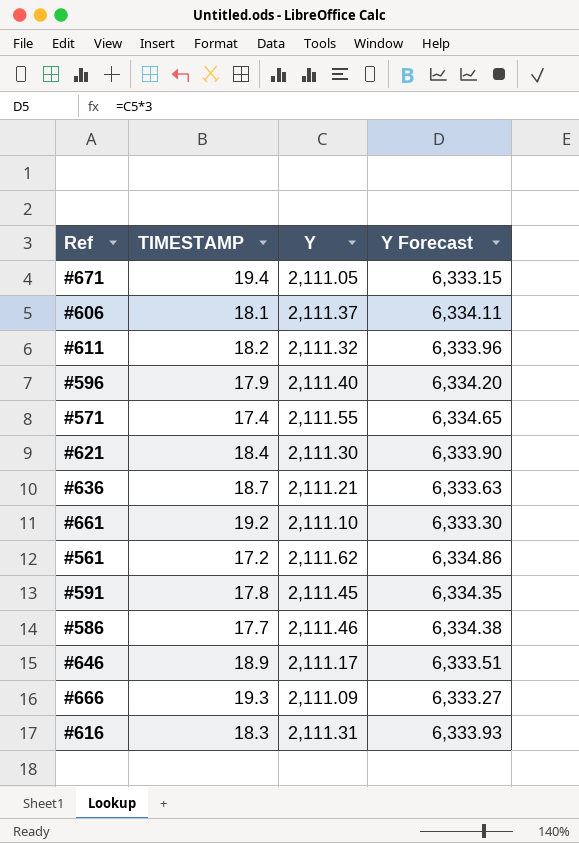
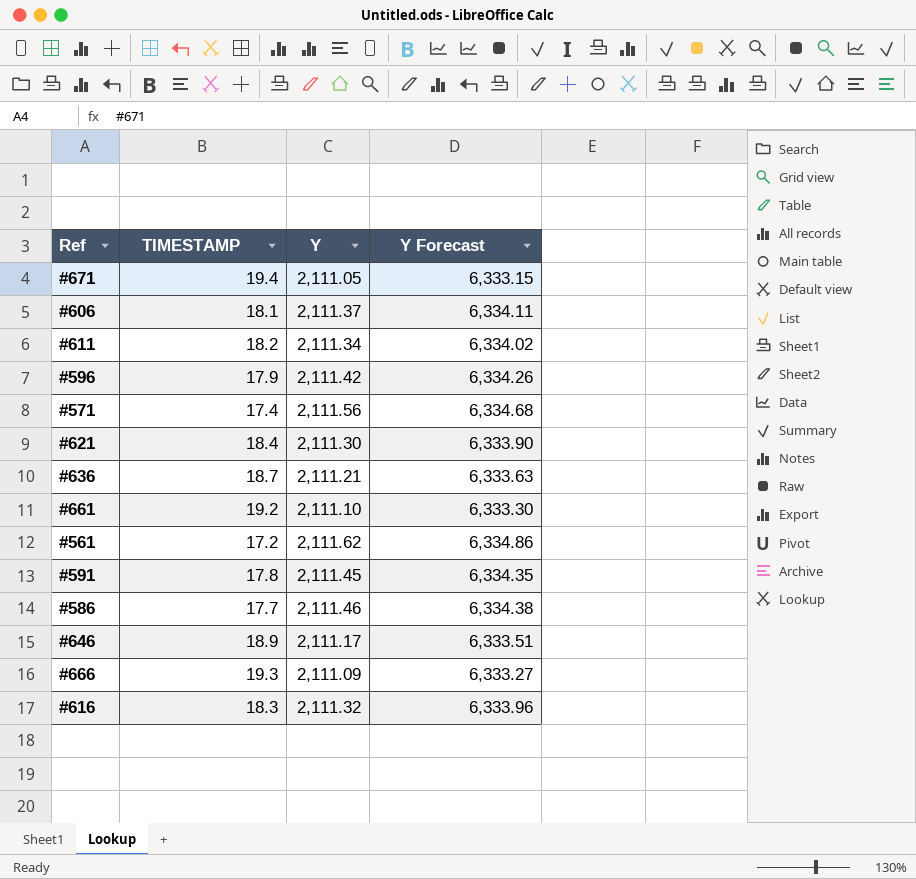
#611 | Y: 2,111.32 -> 2,111.34
#611 | Y Forecast: 6,333.96 -> 6,334.02
#596 | Y: 2,111.40 -> 2,111.42
#596 | Y Forecast: 6,334.20 -> 6,334.26
#571 | Y: 2,111.55 -> 2,111.56
#571 | Y Forecast: 6,334.65 -> 6,334.68
#616 | Y: 2,111.31 -> 2,111.32
#616 | Y Forecast: 6,333.93 -> 6,333.96

